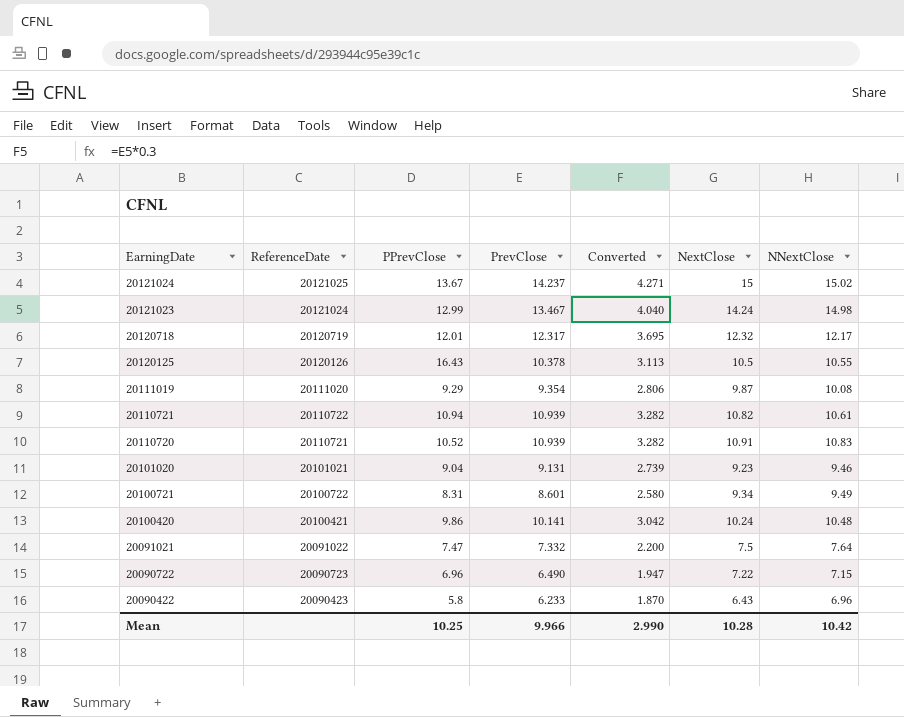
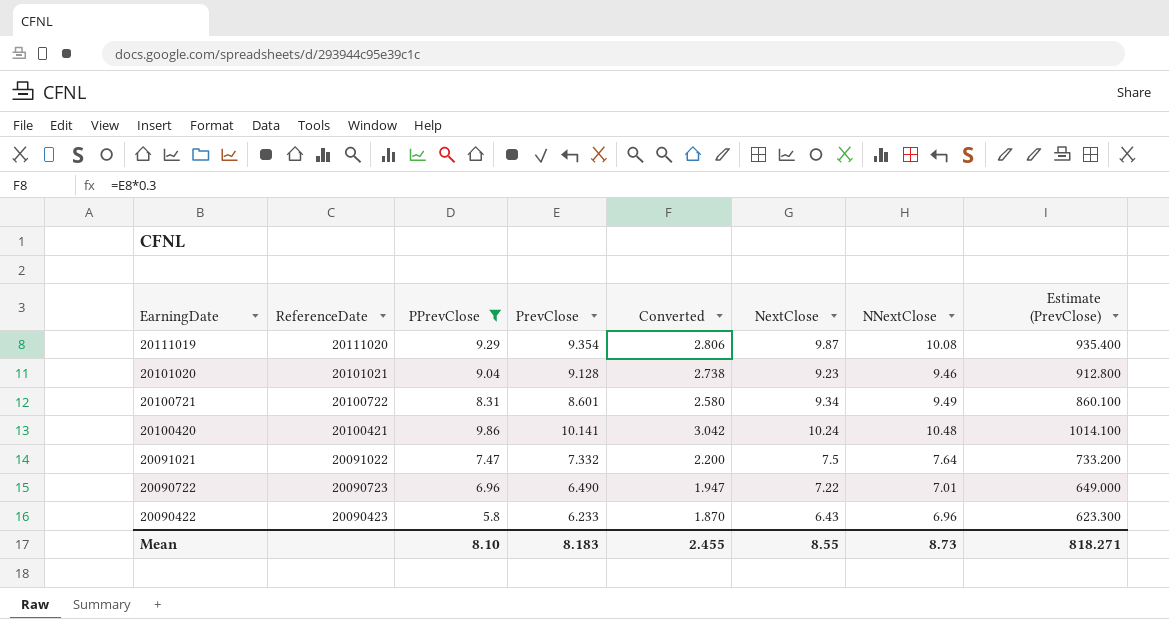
filter: none -> PPrevClose <= 9.86
column Estimate (PrevClose) | formula: none -> [PrevClose] * 100
20101020 | PrevClose: 9.131 -> 9.128
20101020 | Converted: 2.739 -> 2.738
20090722 | NNextClose: 7.15 -> 7.01
Mean | PPrevClose: 10.25 -> 8.10
Mean | PrevClose: 9.966 -> 8.183
Mean | Converted: 2.990 -> 2.455
Mean | NextClose: 10.28 -> 8.55
Mean | NNextClose: 10.42 -> 8.73

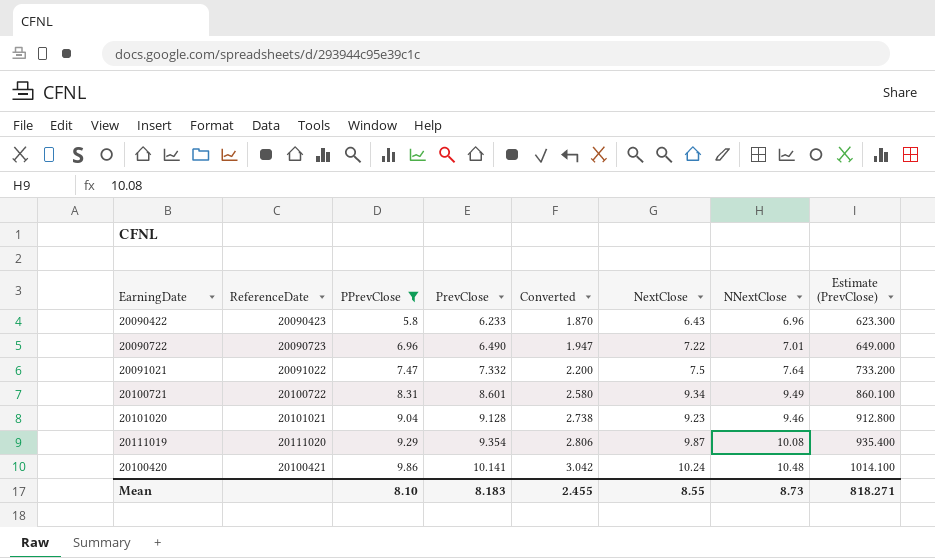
row order: EarningDate descending -> PPrevClose ascending

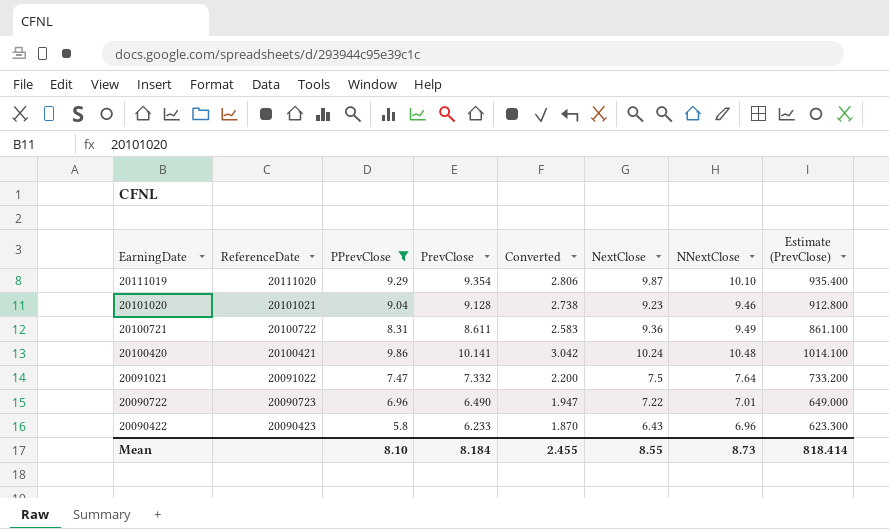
row order: PPrevClose ascending -> EarningDate descending
20111019 | NNextClose: 10.08 -> 10.10
20100721 | PrevClose: 8.601 -> 8.611
20100721 | Converted: 2.580 -> 2.583
20100721 | NextClose: 9.34 -> 9.36
20100721 | Estimate (PrevClose): 860.100 -> 861.100
Mean | PrevClose: 8.183 -> 8.184
Mean | Estimate (PrevClose): 818.271 -> 818.414

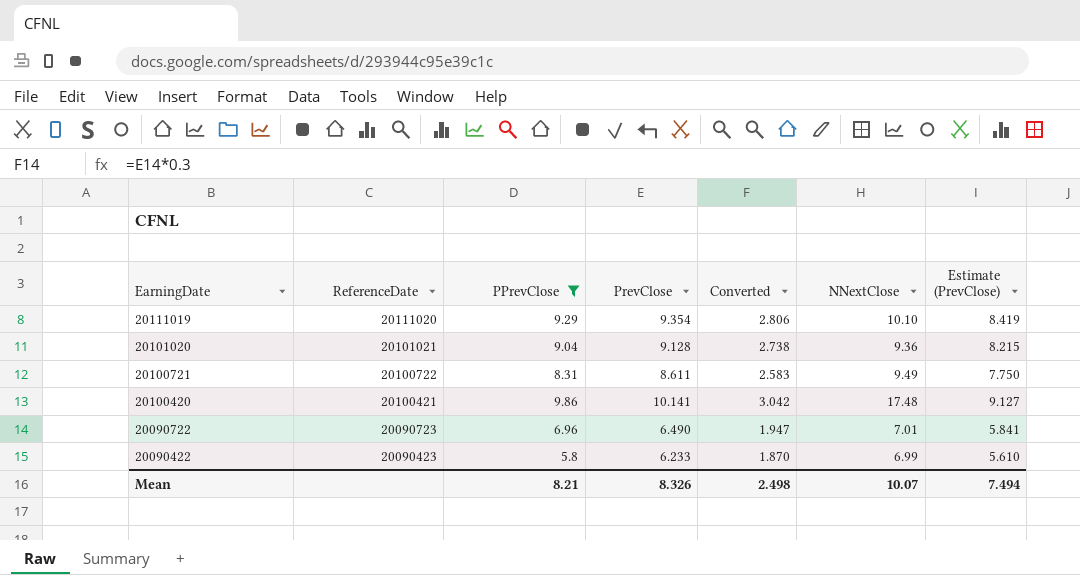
column NextClose | position: 6 -> none
column Estimate (PrevClose) | formula: [PrevClose] * 100 -> [PrevClose] * 0.9
row 20091021: 20091022 | 7.47 | 7.332 | 2.200 | 7.5 | 7.64 | 733.200 -> none
20101020 | NNextClose: 9.46 -> 9.36
20100420 | NNextClose: 10.48 -> 17.48
20090422 | NNextClose: 6.96 -> 6.99
Mean | PPrevClose: 8.10 -> 8.21
Mean | PrevClose: 8.184 -> 8.326
Mean | Converted: 2.455 -> 2.498
Mean | NNextClose: 8.73 -> 10.07
Mean | Estimate (PrevClose): 818.414 -> 7.494

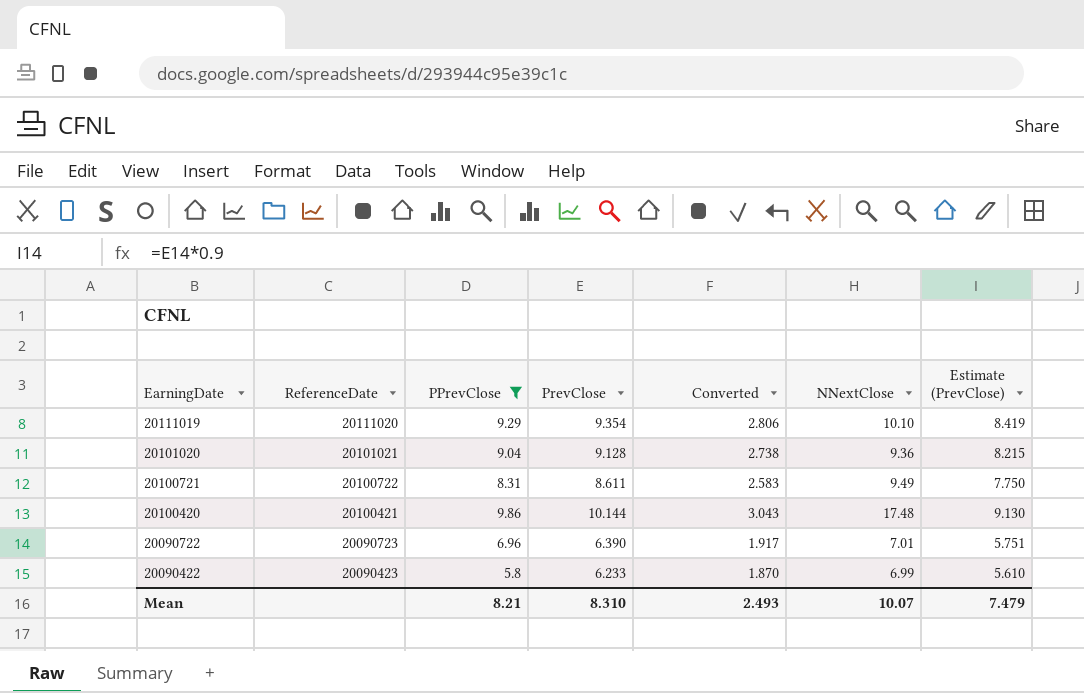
20100420 | PrevClose: 10.141 -> 10.144
20100420 | Converted: 3.042 -> 3.043
20100420 | Estimate (PrevClose): 9.127 -> 9.130
20090722 | PrevClose: 6.490 -> 6.390
20090722 | Converted: 1.947 -> 1.917
20090722 | Estimate (PrevClose): 5.841 -> 5.751
Mean | PrevClose: 8.326 -> 8.310
Mean | Converted: 2.498 -> 2.493
Mean | Estimate (PrevClose): 7.494 -> 7.479

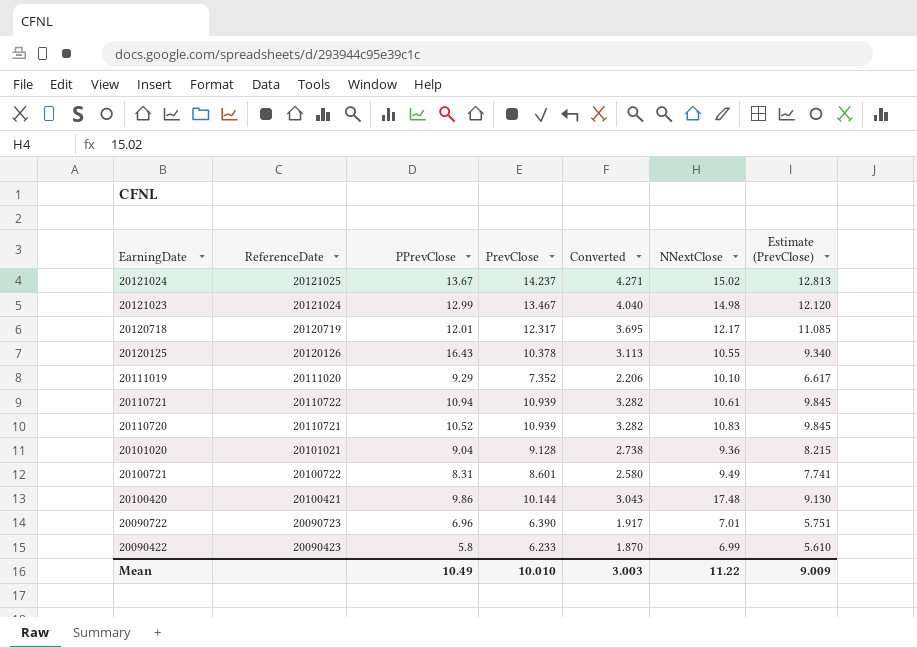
filter: PPrevClose <= 9.86 -> none
20111019 | PrevClose: 9.354 -> 7.352
20111019 | Converted: 2.806 -> 2.206
20111019 | Estimate (PrevClose): 8.419 -> 6.617
20100721 | PrevClose: 8.611 -> 8.601
20100721 | Converted: 2.583 -> 2.580
20100721 | Estimate (PrevClose): 7.750 -> 7.741
Mean | PPrevClose: 8.21 -> 10.49
Mean | PrevClose: 8.310 -> 10.010
Mean | Converted: 2.493 -> 3.003
Mean | NNextClose: 10.07 -> 11.22
Mean | Estimate (PrevClose): 7.479 -> 9.009

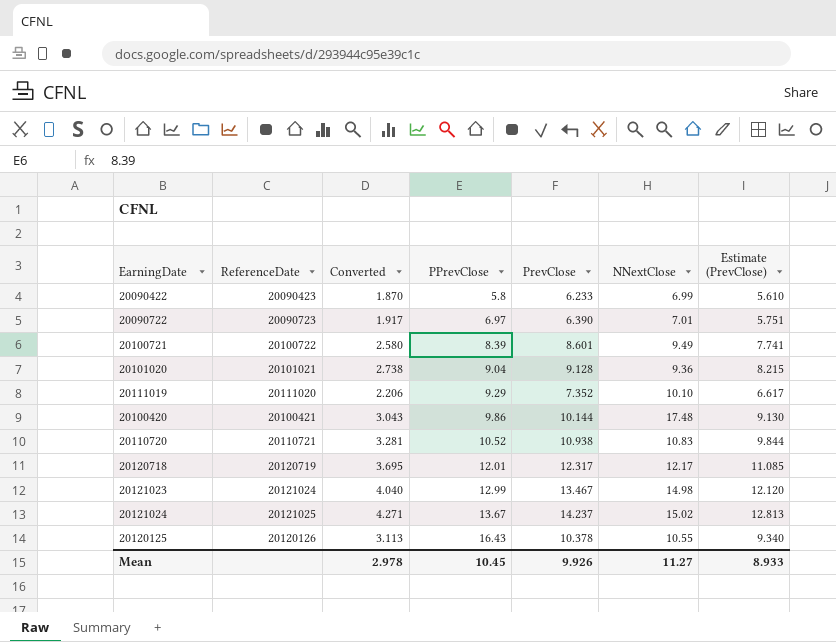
row order: EarningDate descending -> PPrevClose ascending
column Converted | position: 5 -> 3
row 20110721: 20110722 | 10.94 | 10.939 | 3.282 | 10.61 | 9.845 -> none
20090722 | PPrevClose: 6.96 -> 6.97
20100721 | PPrevClose: 8.31 -> 8.39
20110720 | Converted: 3.282 -> 3.281
20110720 | PrevClose: 10.939 -> 10.938
20110720 | Estimate (PrevClose): 9.845 -> 9.844
Mean | Converted: 3.003 -> 2.978
Mean | PPrevClose: 10.49 -> 10.45
Mean | PrevClose: 10.010 -> 9.926
Mean | NNextClose: 11.22 -> 11.27
Mean | Estimate (PrevClose): 9.009 -> 8.933

